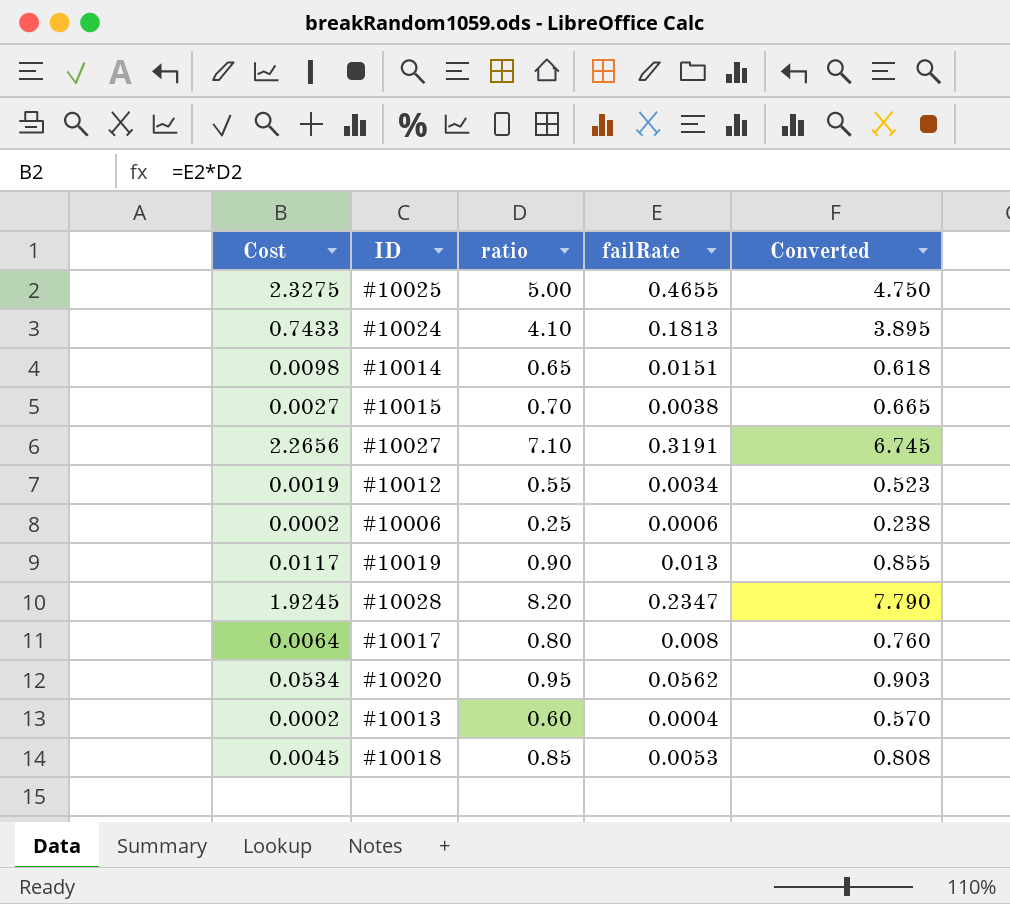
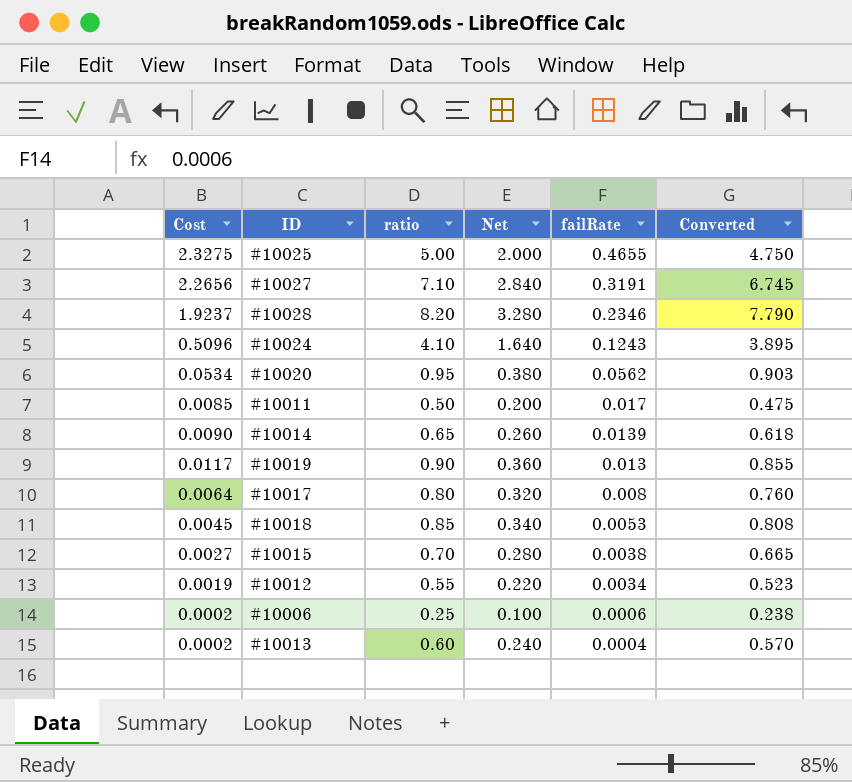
row order: none -> failRate descending
column Net | formula: none -> [ratio] * 0.4
#10028 | Cost: 1.9245 -> 1.9237
#10028 | failRate: 0.2347 -> 0.2346
#10024 | Cost: 0.7433 -> 0.5096
#10024 | failRate: 0.1813 -> 0.1243
row #10011: none -> 0.0085 | 0.50 | 0.200 | 0.017 | 0.475
#10014 | Cost: 0.0098 -> 0.0090
#10014 | failRate: 0.0151 -> 0.0139

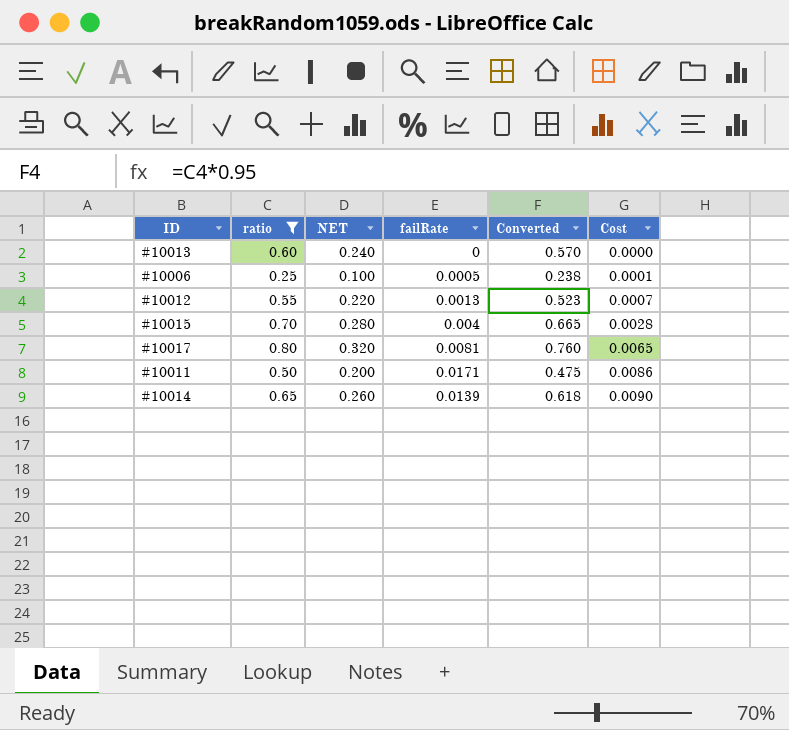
filter: none -> ratio <= 0.80
row order: failRate descending -> Cost ascending
column name: Net -> NET
column Cost | position: 1 -> 6
#10013 | failRate: 0.0004 -> 0
#10013 | Cost: 0.0002 -> 0.0000
#10006 | failRate: 0.0006 -> 0.0005
#10006 | Cost: 0.0002 -> 0.0001
#10012 | failRate: 0.0034 -> 0.0013
#10012 | Cost: 0.0019 -> 0.0007
#10015 | failRate: 0.0038 -> 0.004
#10015 | Cost: 0.0027 -> 0.0028
#10017 | failRate: 0.008 -> 0.0081
#10017 | Cost: 0.0064 -> 0.0065
#10011 | failRate: 0.017 -> 0.0171
#10011 | Cost: 0.0085 -> 0.0086

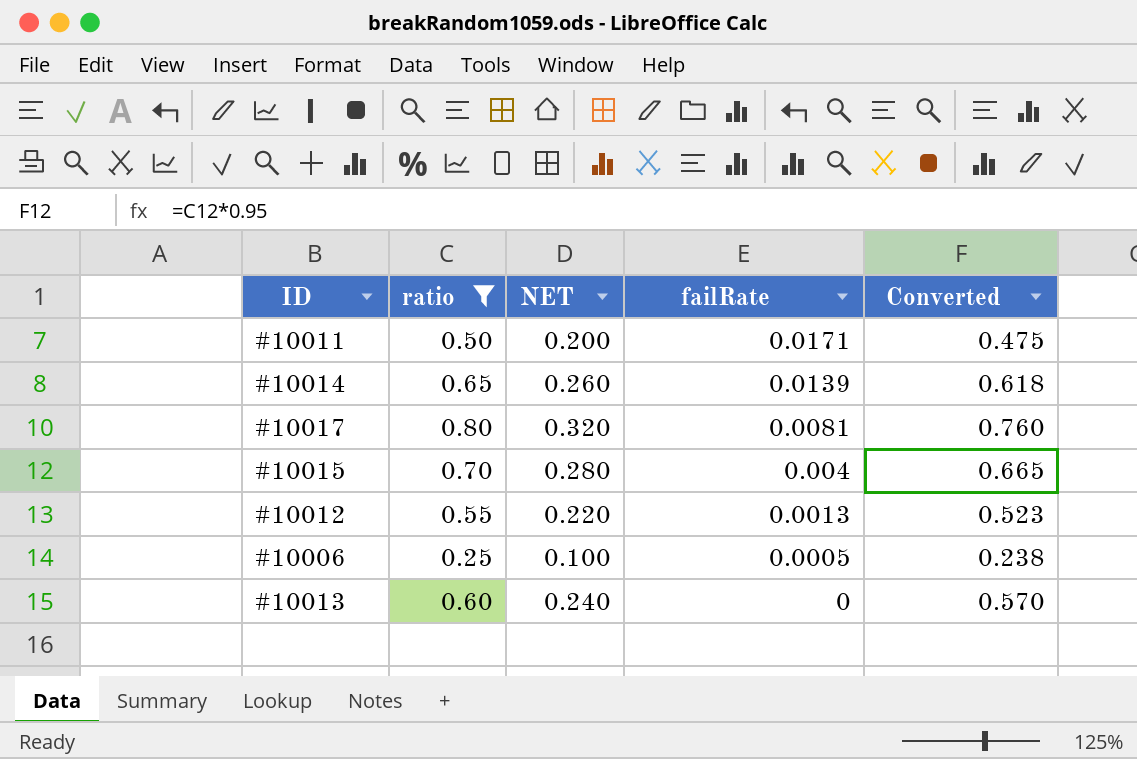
row order: Cost ascending -> failRate descending
column Cost | formula: [ratio] * [failRate] -> none

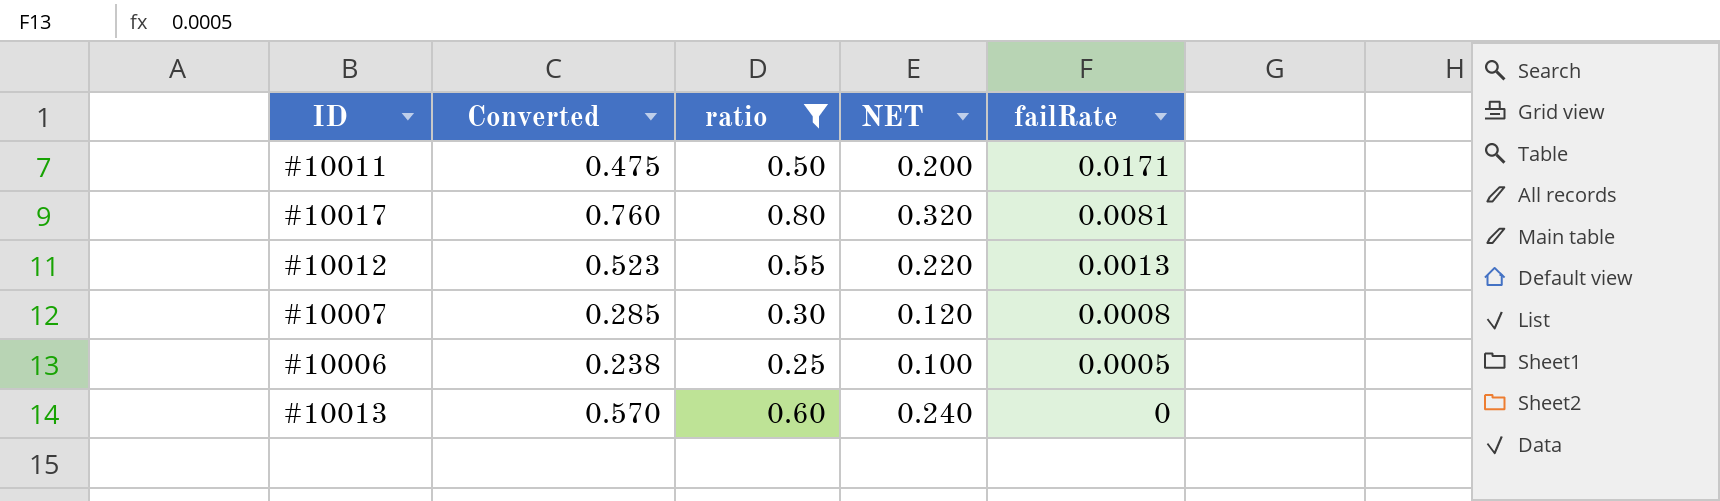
column Converted | position: 5 -> 2
row #10014: 0.65 | 0.260 | 0.0139 | 0.618 -> none
row #10015: 0.70 | 0.280 | 0.004 | 0.665 -> none
row #10007: none -> 0.285 | 0.30 | 0.120 | 0.0008

